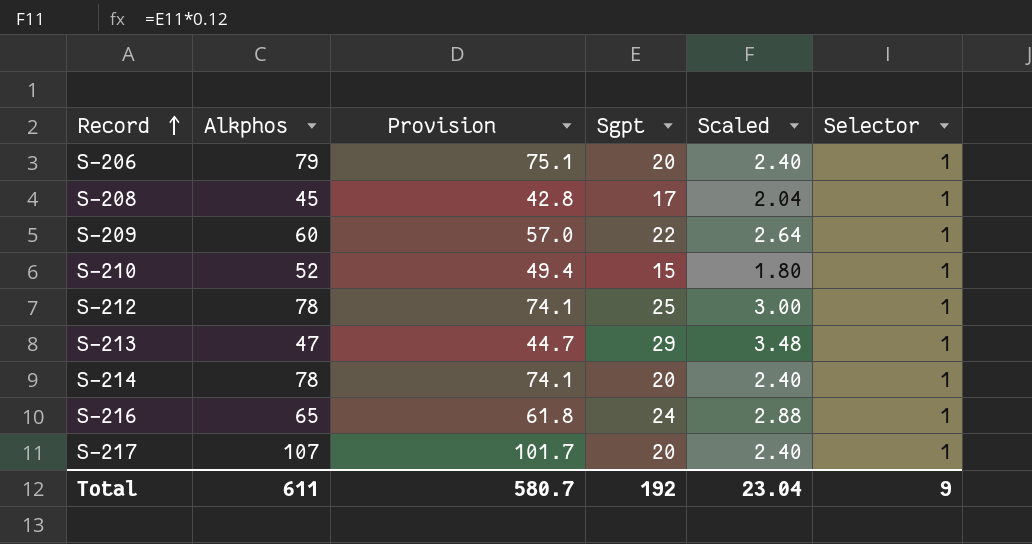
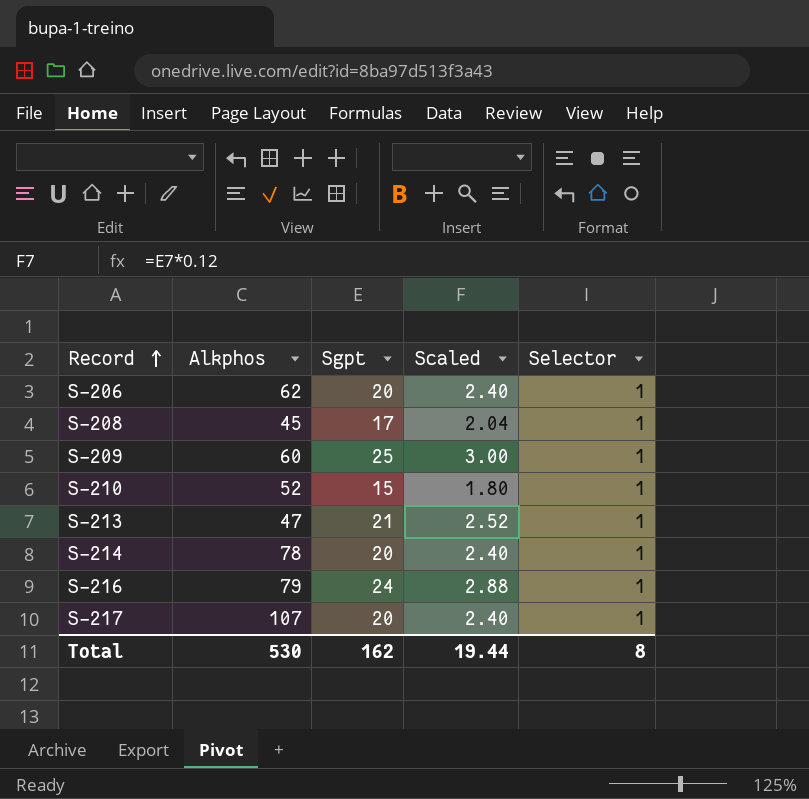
column Provision | formula: [Alkphos] * 0.95 -> none
row S-212: 78 | 74.1 | 25 | 3.00 | 1 -> none
S-206 | Alkphos: 79 -> 62
S-209 | Sgpt: 22 -> 25
S-209 | Scaled: 2.64 -> 3.00
S-213 | Sgpt: 29 -> 21
S-213 | Scaled: 3.48 -> 2.52
S-216 | Alkphos: 65 -> 79
Total | Alkphos: 611 -> 530
Total | Sgpt: 192 -> 162
Total | Scaled: 23.04 -> 19.44
Total | Selector: 9 -> 8

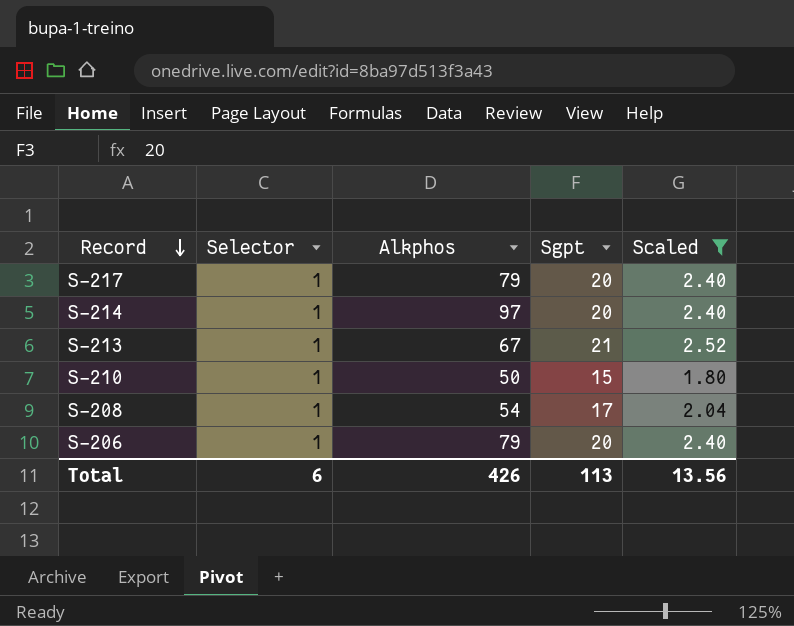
filter: none -> Scaled <= 2.52
row order: Record ascending -> Record descending
column Selector | position: 5 -> 2
S-217 | Alkphos: 107 -> 79
S-214 | Alkphos: 78 -> 97
S-213 | Alkphos: 47 -> 67
S-210 | Alkphos: 52 -> 50
S-208 | Alkphos: 45 -> 54
S-206 | Alkphos: 62 -> 79
Total | Selector: 8 -> 6
Total | Alkphos: 530 -> 426
Total | Sgpt: 162 -> 113
Total | Scaled: 19.44 -> 13.56

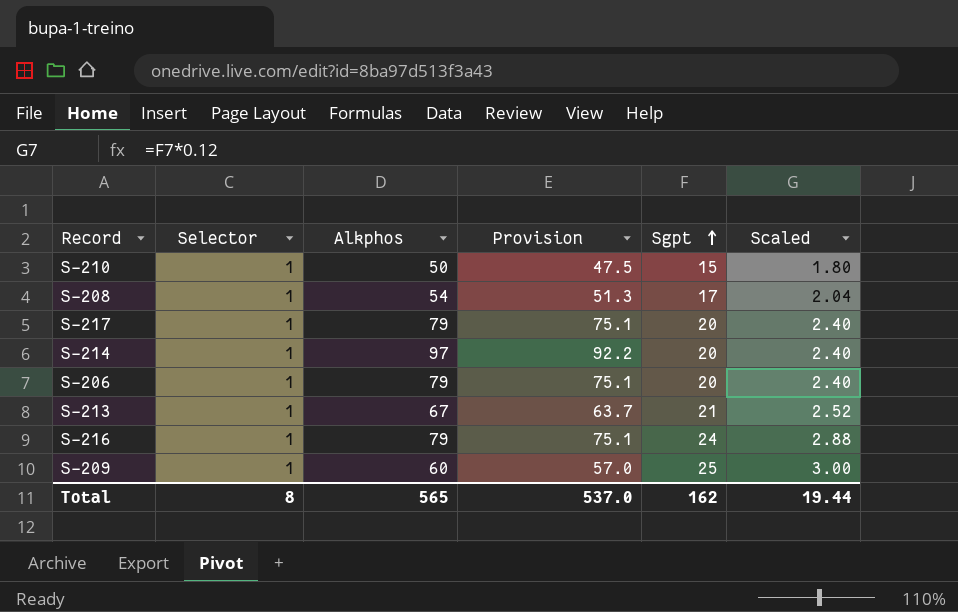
filter: Scaled <= 2.52 -> none
row order: Record descending -> Sgpt ascending
column Provision | formula: none -> [Alkphos] * 0.95
Total | Selector: 6 -> 8
Total | Alkphos: 426 -> 565
Total | Sgpt: 113 -> 162
Total | Scaled: 13.56 -> 19.44

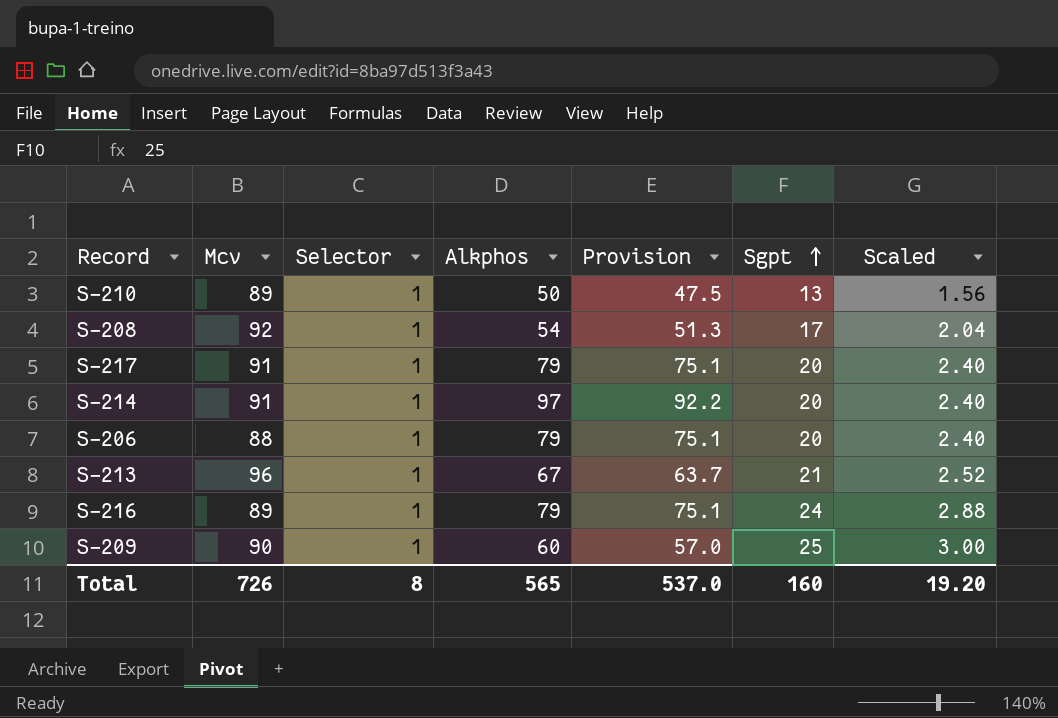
column Mcv | position: none -> 2
S-210 | Sgpt: 15 -> 13
S-210 | Scaled: 1.80 -> 1.56
Total | Sgpt: 162 -> 160
Total | Scaled: 19.44 -> 19.20

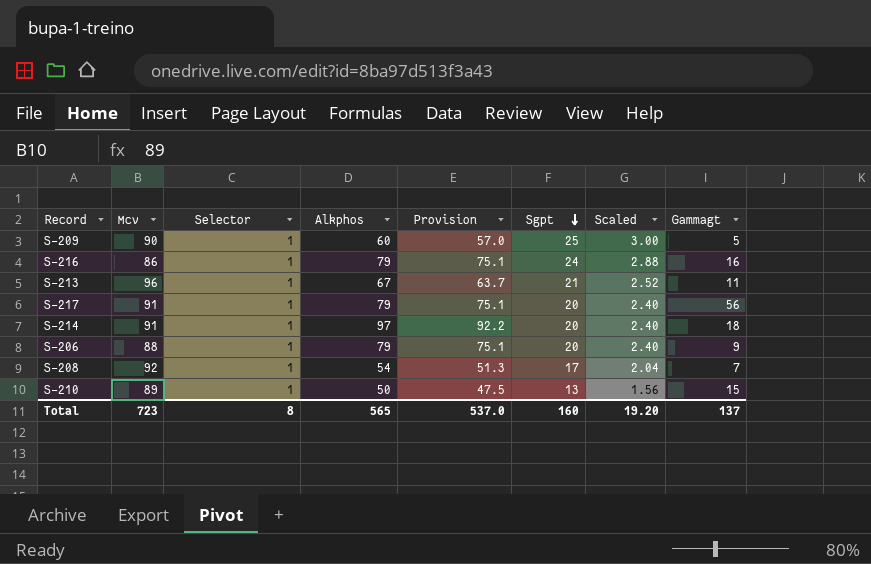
row order: Sgpt ascending -> Sgpt descending
column Gammagt | position: none -> 8
S-216 | Mcv: 89 -> 86
Total | Mcv: 726 -> 723

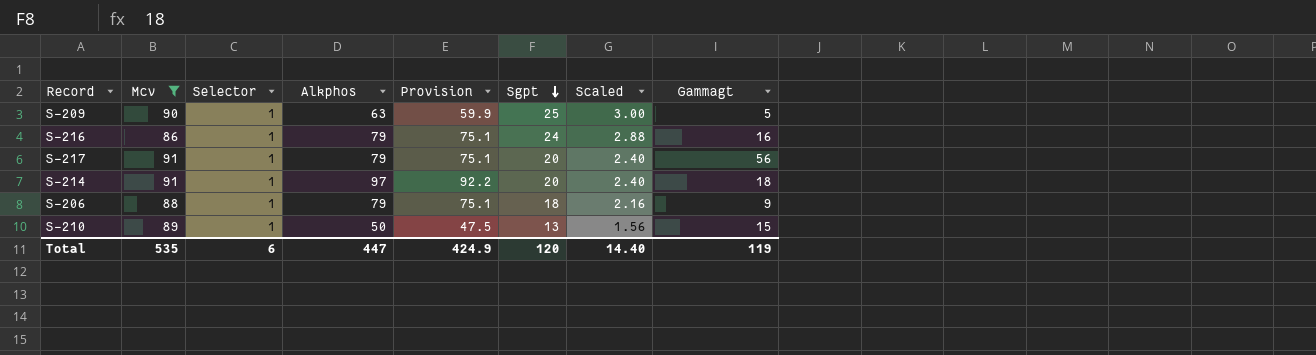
filter: none -> Mcv <= 91
S-209 | Alkphos: 60 -> 63
S-209 | Provision: 57.0 -> 59.9
S-206 | Sgpt: 20 -> 18
S-206 | Scaled: 2.40 -> 2.16
Total | Mcv: 723 -> 535
Total | Selector: 8 -> 6
Total | Alkphos: 565 -> 447
Total | Provision: 537.0 -> 424.9
Total | Sgpt: 160 -> 120
Total | Scaled: 19.20 -> 14.40
Total | Gammagt: 137 -> 119

